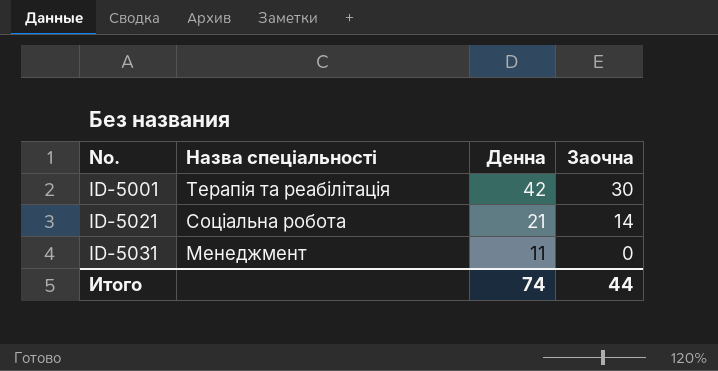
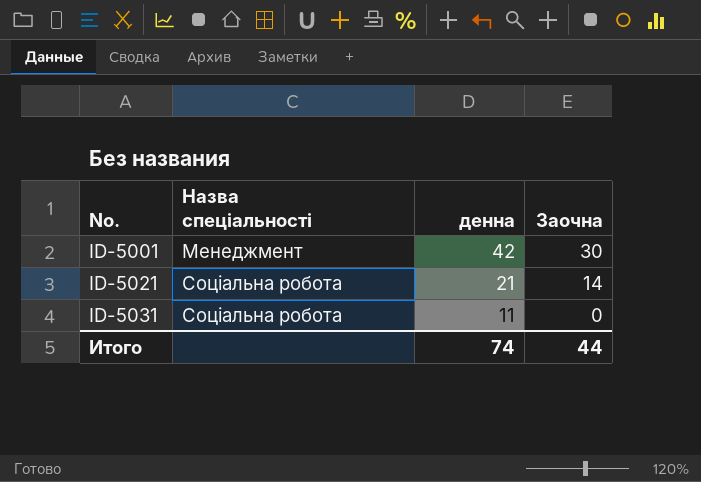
column name: Денна -> денна
ID-5001 | Назва спеціальності: Терапія та реабілітація -> Менеджмент
ID-5031 | Назва спеціальності: Менеджмент -> Соціальна робота

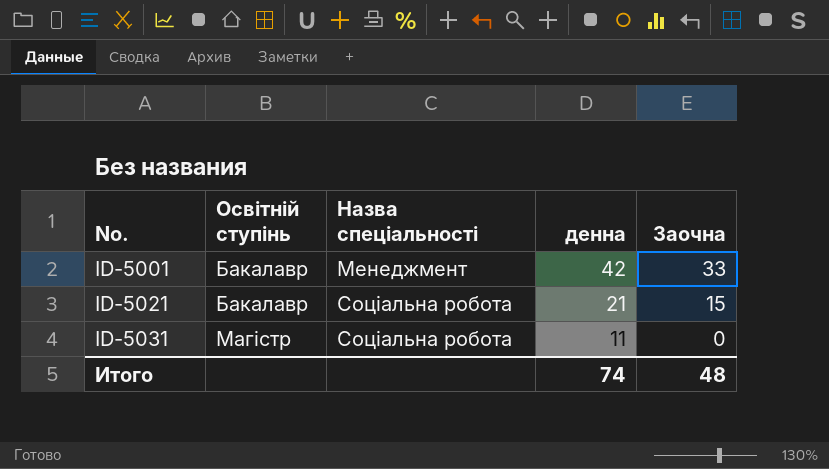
column Освітній ступінь | position: none -> 2
ID-5001 | Заочна: 30 -> 33
ID-5021 | Заочна: 14 -> 15
Итого | Заочна: 44 -> 48

